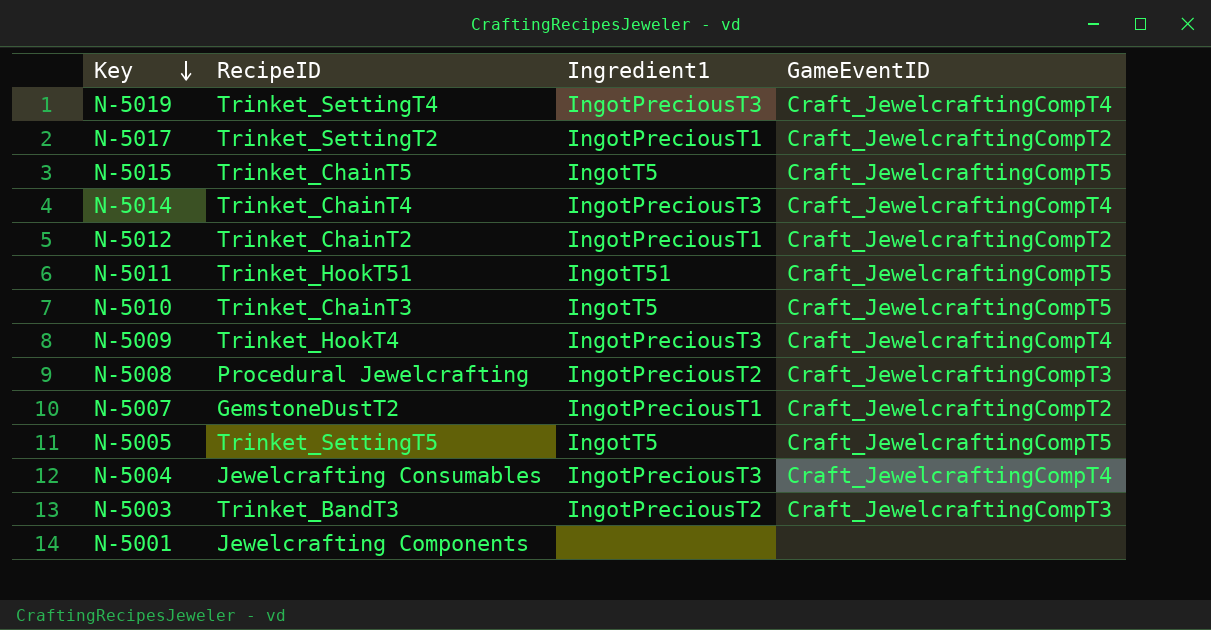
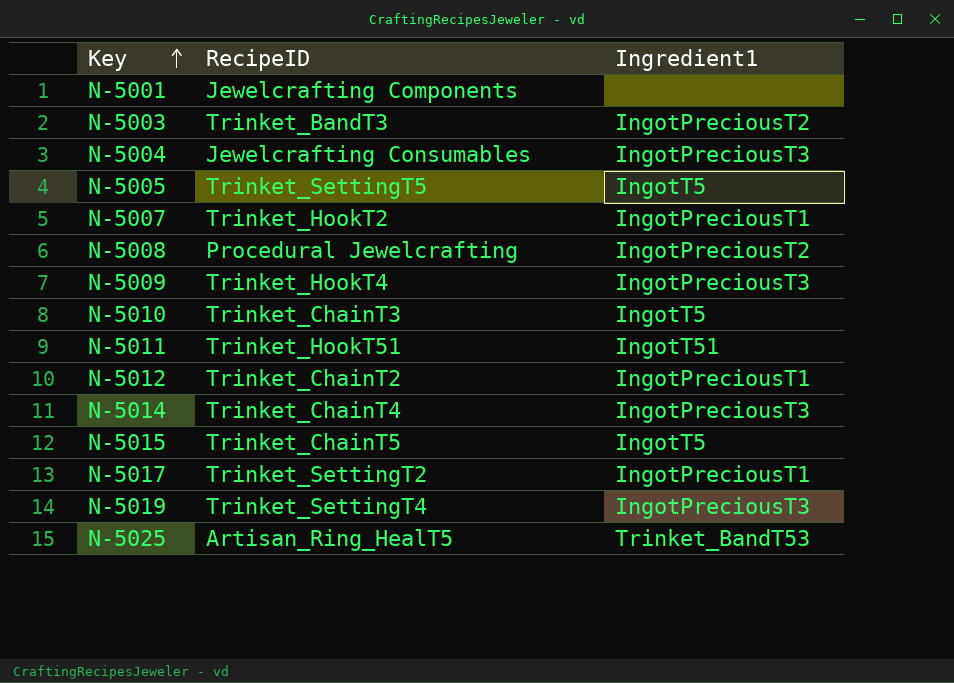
row order: Key descending -> Key ascending
column GameEventID | position: 4 -> none
N-5007 | RecipeID: GemstoneDustT2 -> Trinket_HookT2
row N-5025: none -> Artisan_Ring_HealT5 | Trinket_BandT53

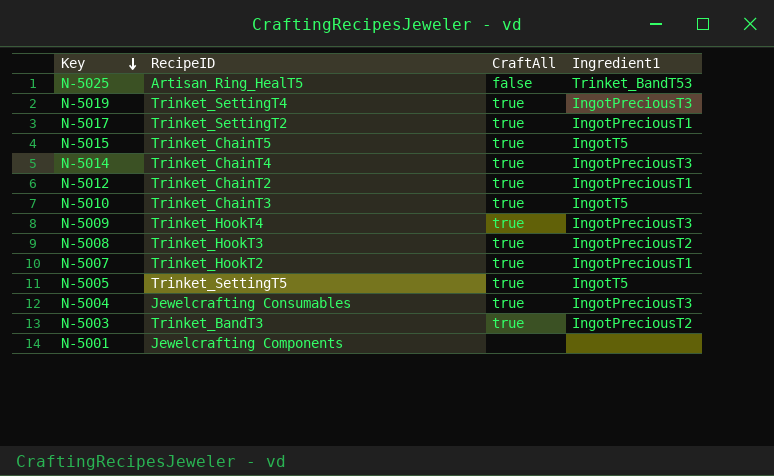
row order: Key ascending -> Key descending
column CraftAll | position: none -> 3
row N-5011: Trinket_HookT51 | IngotT51 -> none
N-5008 | RecipeID: Procedural Jewelcrafting -> Trinket_HookT3

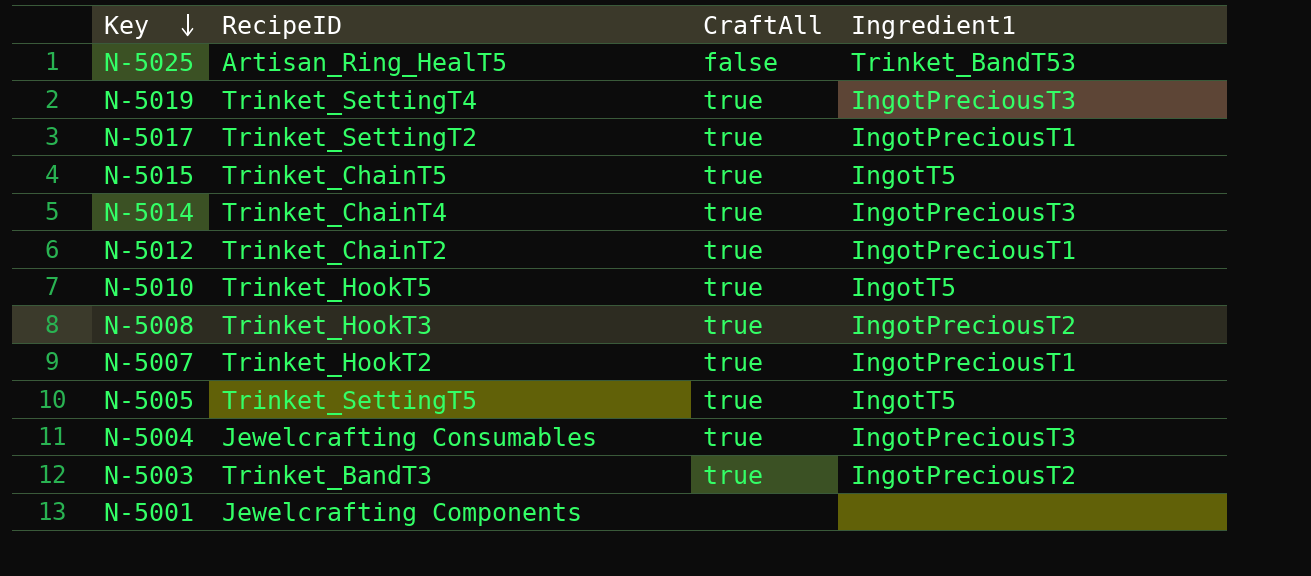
row N-5009: Trinket_HookT4 | true | IngotPreciousT3 -> none
N-5010 | RecipeID: Trinket_ChainT3 -> Trinket_HookT5

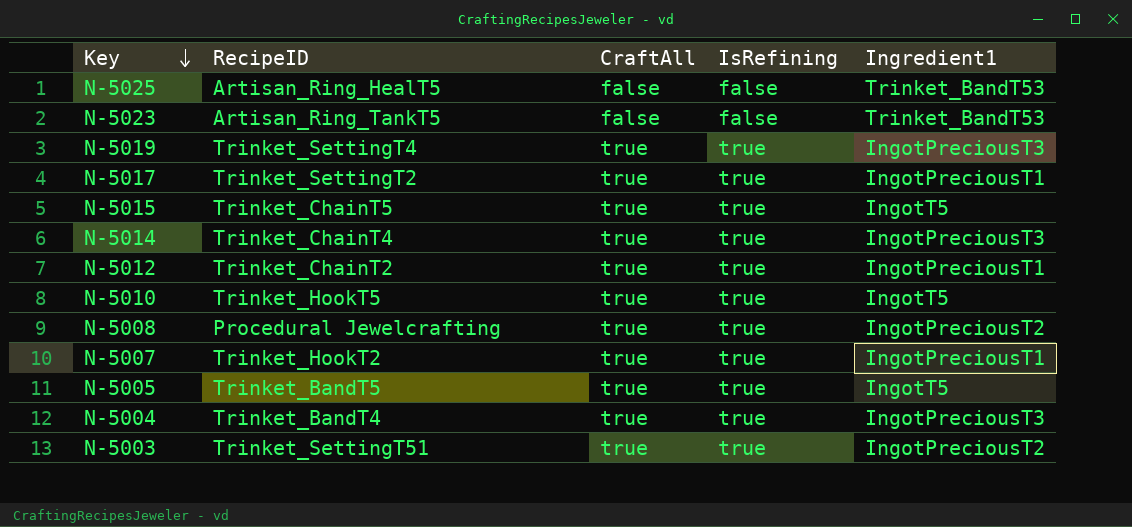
column IsRefining | position: none -> 4
row N-5001: Jewelcrafting Components | none | none -> none
row N-5023: none -> Artisan_Ring_TankT5 | false | false | Trinket_BandT53
N-5008 | RecipeID: Trinket_HookT3 -> Procedural Jewelcrafting
N-5005 | RecipeID: Trinket_SettingT5 -> Trinket_BandT5
N-5004 | RecipeID: Jewelcrafting Consumables -> Trinket_BandT4
N-5003 | RecipeID: Trinket_BandT3 -> Trinket_SettingT51

